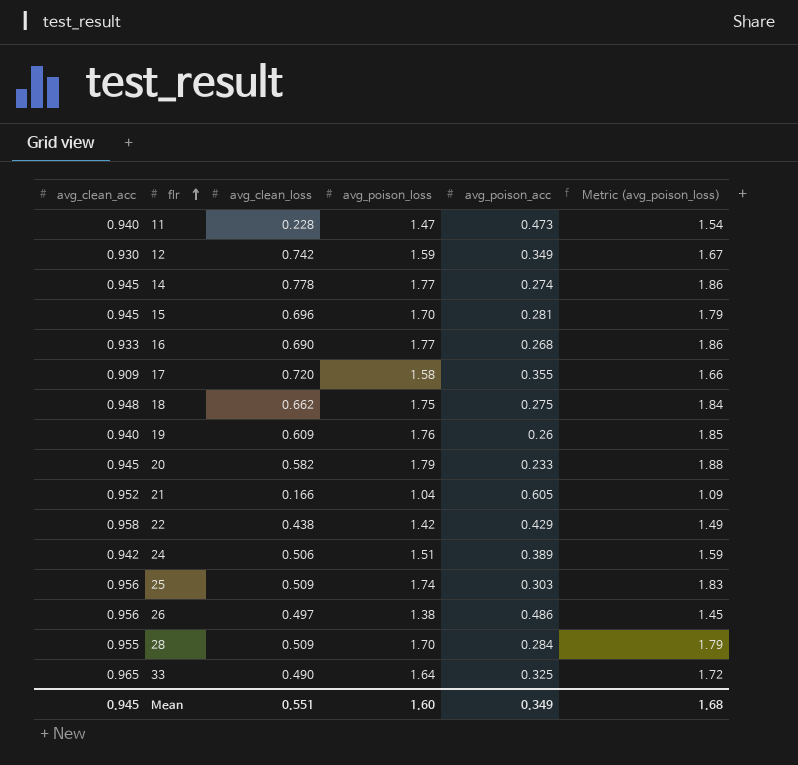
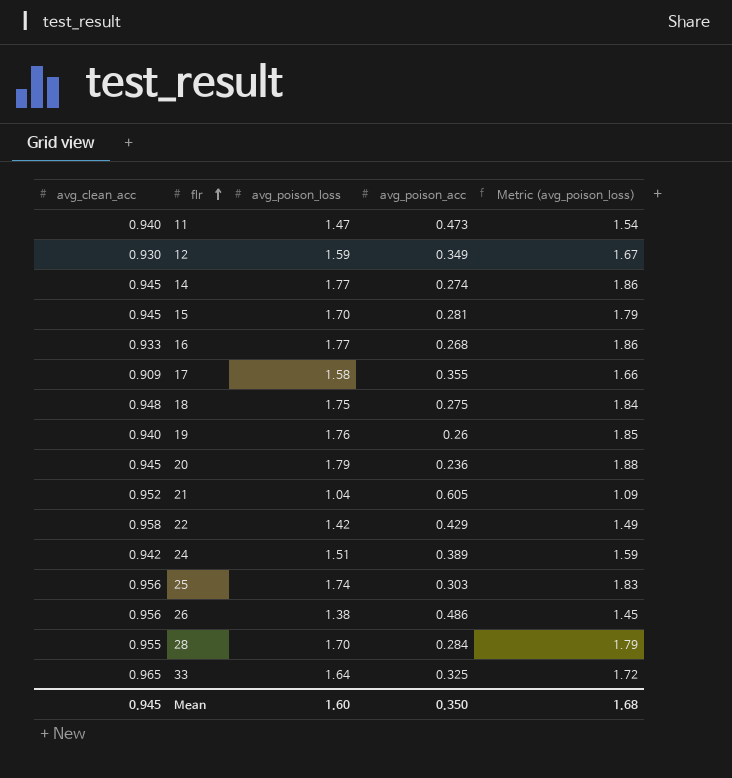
column avg_clean_loss | position: 3 -> none
20 | avg_poison_acc: 0.233 -> 0.236
Mean | avg_poison_acc: 0.349 -> 0.350

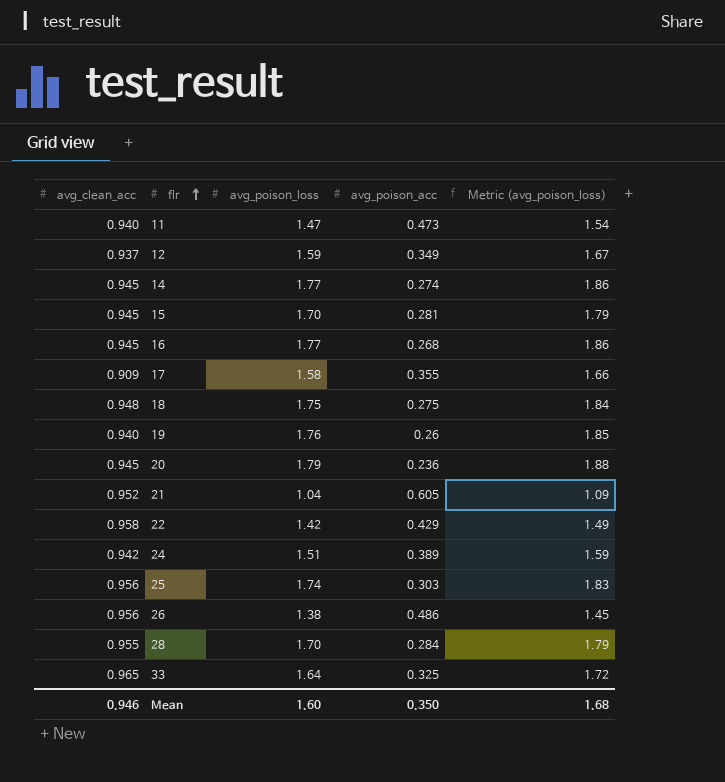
12 | avg_clean_acc: 0.930 -> 0.937
16 | avg_clean_acc: 0.933 -> 0.945
Mean | avg_clean_acc: 0.945 -> 0.946

